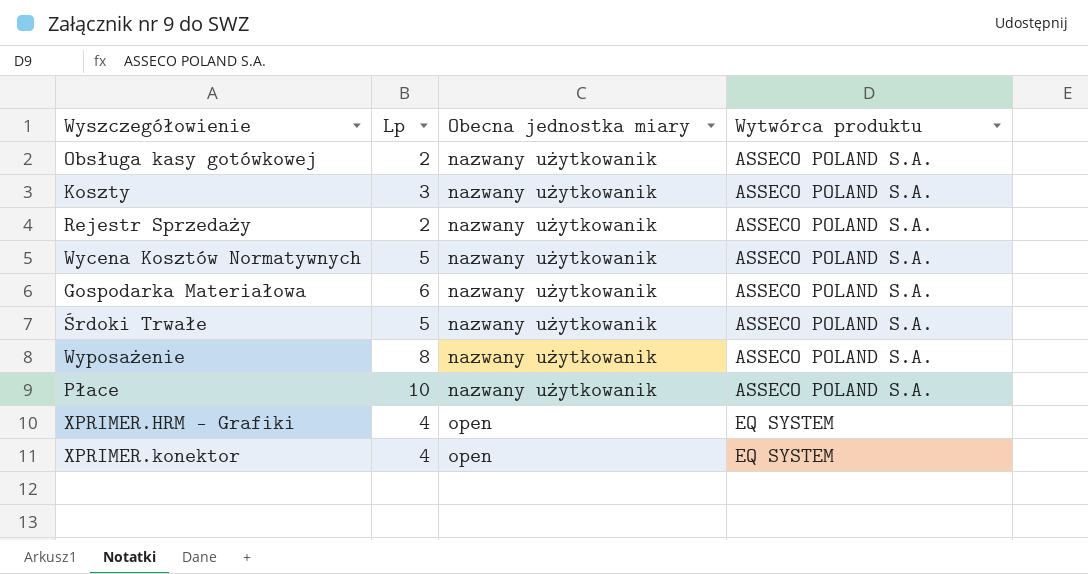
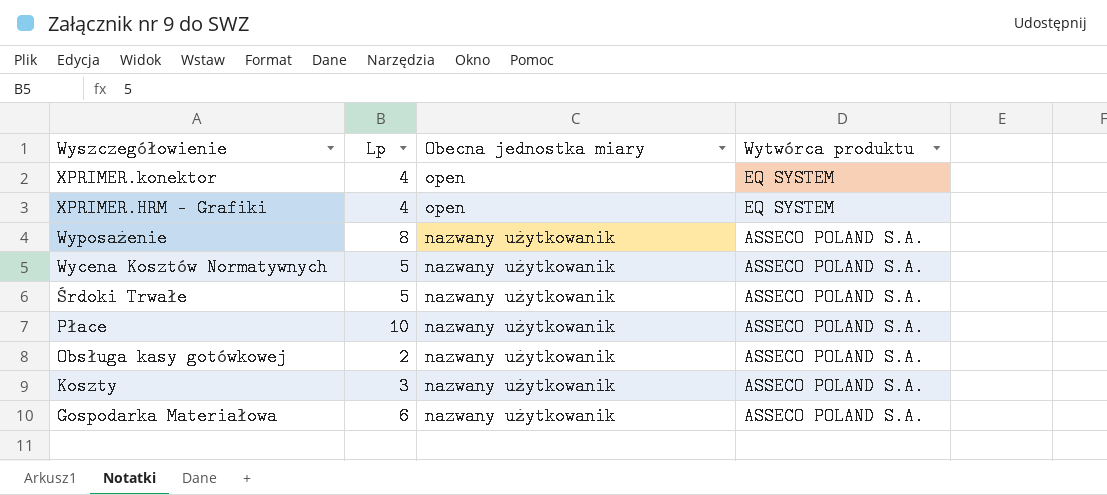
row order: Obecna jednostka miary ascending -> Wyszczegółowienie descending
row Rejestr Sprzedaży: 2 | nazwany użytkowanik | ASSECO POLAND S.A. -> none

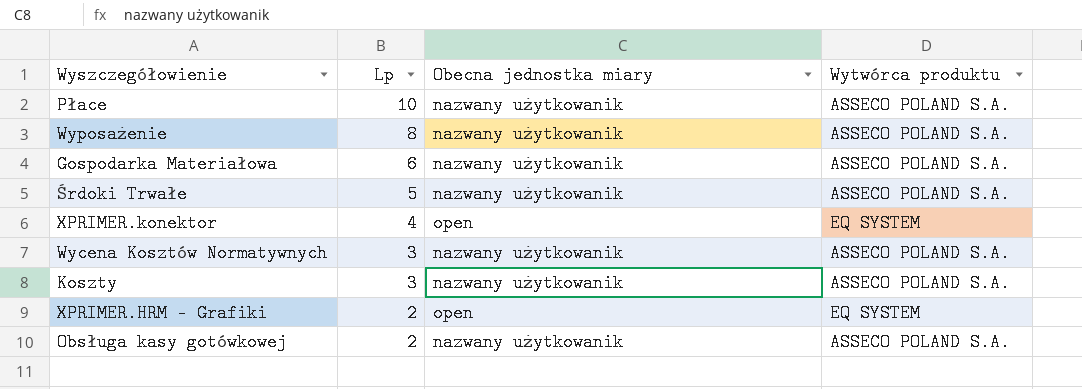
row order: Wyszczegółowienie descending -> Lp descending
Wycena Kosztów Normatywnych | Lp: 5 -> 3
XPRIMER.HRM - Grafiki | Lp: 4 -> 2

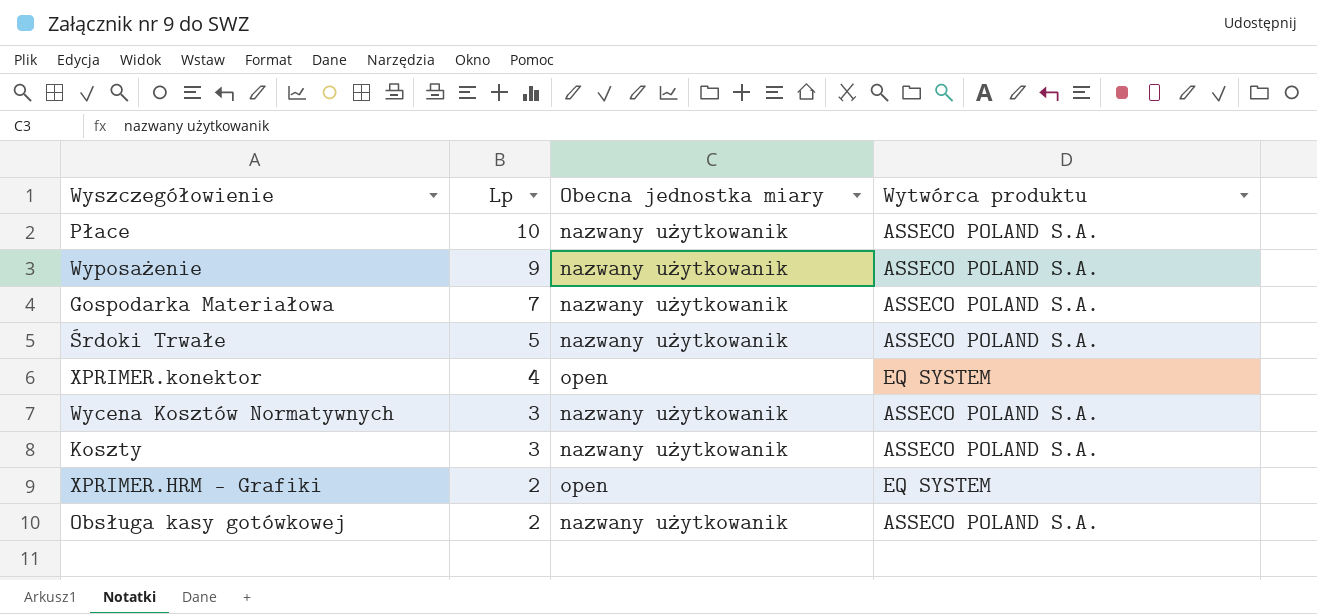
Wyposażenie | Lp: 8 -> 9
Gospodarka Materiałowa | Lp: 6 -> 7

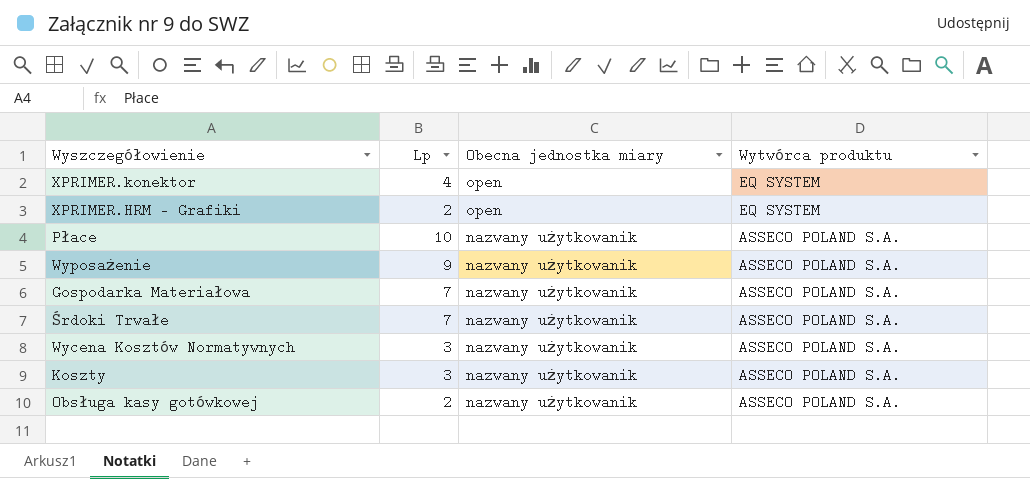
row order: Lp descending -> Obecna jednostka miary descending
Śrdoki Trwałe | Lp: 5 -> 7

